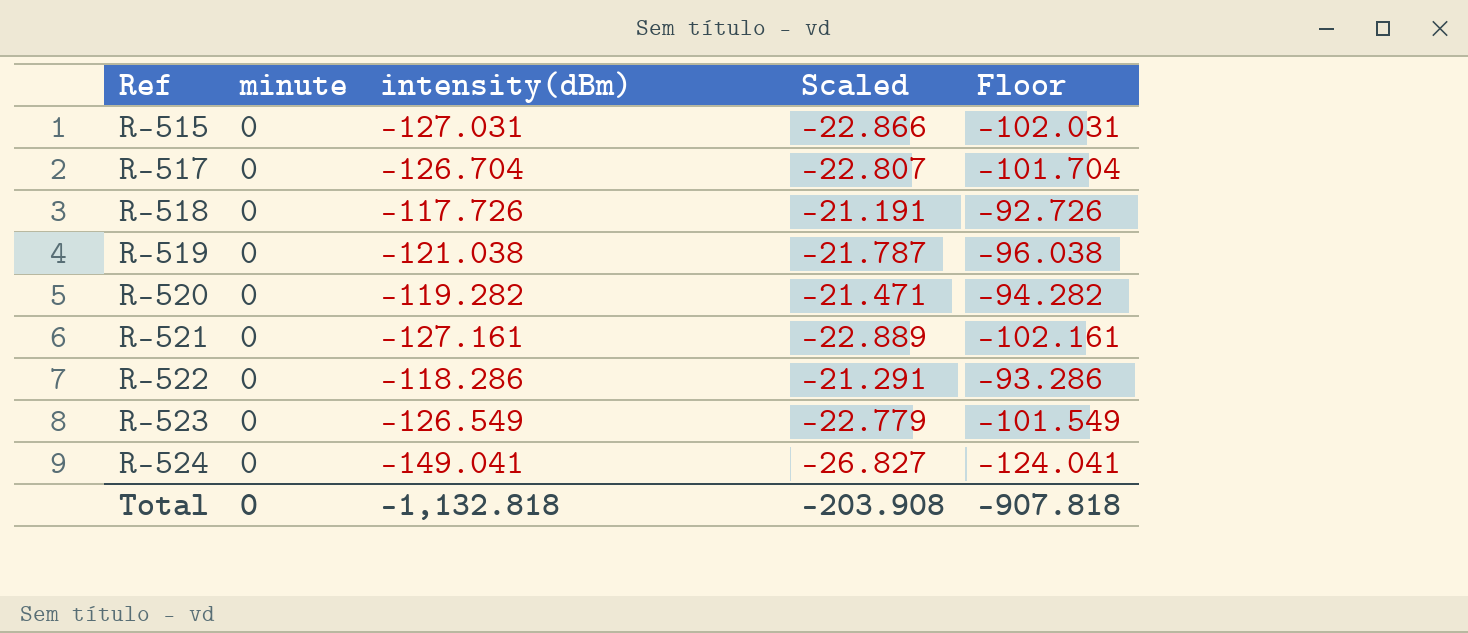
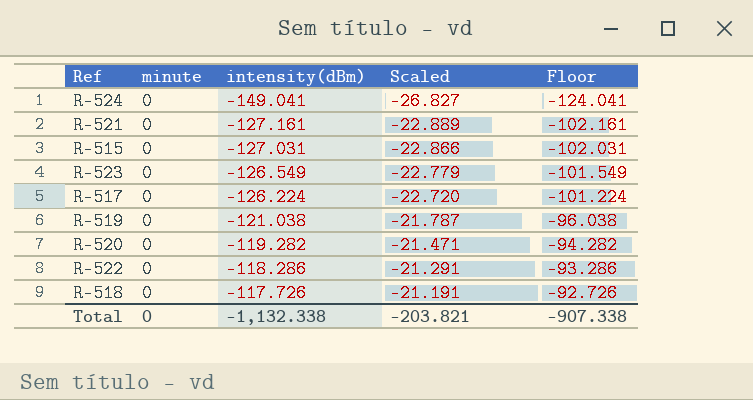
row order: Ref ascending -> intensity(dBm) ascending
R-517 | intensity(dBm): -126.704 -> -126.224
R-517 | Scaled: -22.807 -> -22.720
R-517 | Floor: -101.704 -> -101.224
Total | intensity(dBm): -1,132.818 -> -1,132.338
Total | Scaled: -203.908 -> -203.821
Total | Floor: -907.818 -> -907.338

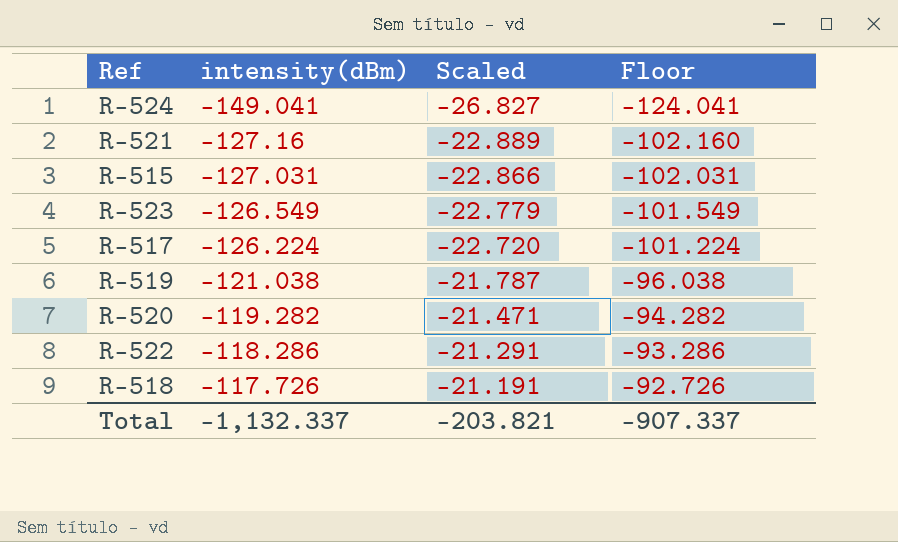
column minute | position: 2 -> none
R-521 | intensity(dBm): -127.161 -> -127.16
R-521 | Floor: -102.161 -> -102.160
Total | intensity(dBm): -1,132.338 -> -1,132.337
Total | Floor: -907.338 -> -907.337

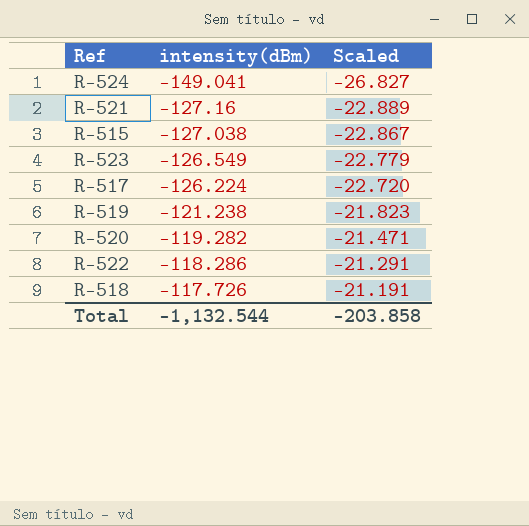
column Floor | formula: [intensity(dBm)] + 25 -> none
R-515 | intensity(dBm): -127.031 -> -127.038
R-515 | Scaled: -22.866 -> -22.867
R-519 | intensity(dBm): -121.038 -> -121.238
R-519 | Scaled: -21.787 -> -21.823
Total | intensity(dBm): -1,132.337 -> -1,132.544
Total | Scaled: -203.821 -> -203.858

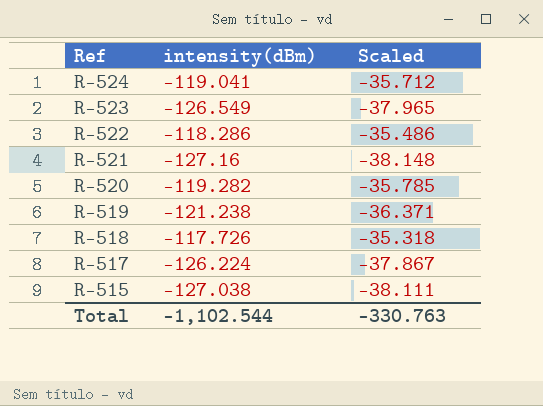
row order: intensity(dBm) ascending -> Ref descending
column Scaled | formula: [intensity(dBm)] * 0.18 -> [intensity(dBm)] * 0.3
R-524 | intensity(dBm): -149.041 -> -119.041
Total | intensity(dBm): -1,132.544 -> -1,102.544
Total | Scaled: -203.858 -> -330.763

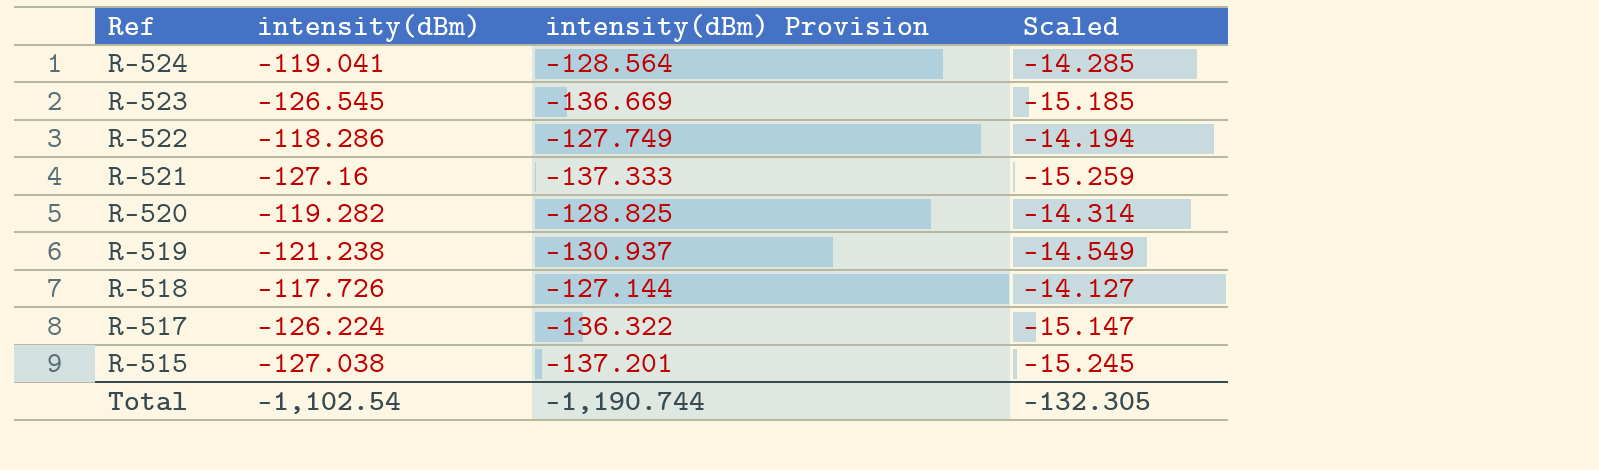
column intensity(dBm) Provision | formula: none -> [intensity(dBm)] * 1.08
column Scaled | formula: [intensity(dBm)] * 0.3 -> [intensity(dBm)] * 0.12
R-523 | intensity(dBm): -126.549 -> -126.545
Total | intensity(dBm): -1,102.544 -> -1,102.54
Total | Scaled: -330.763 -> -132.305

